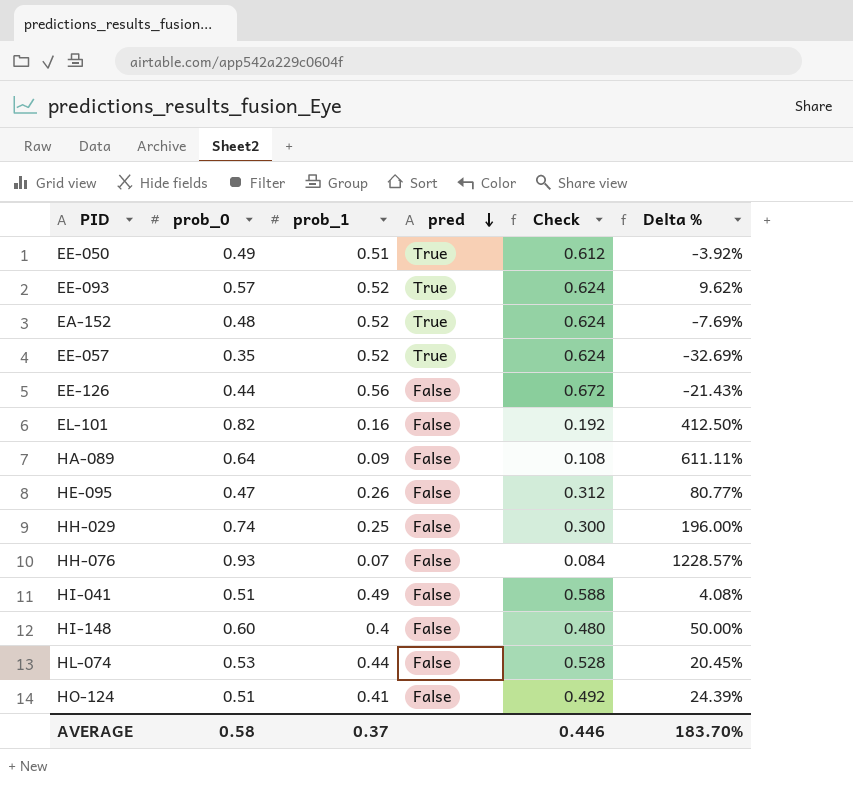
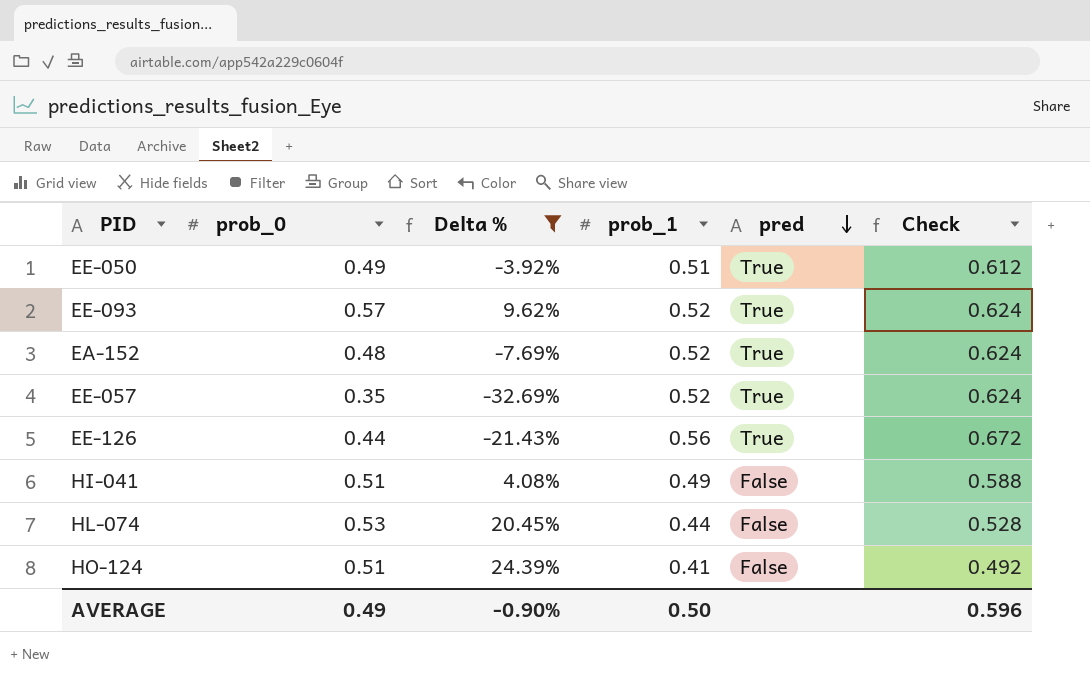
filter: none -> Delta % <= 24.39%
column Delta % | position: 6 -> 3
EE-126 | pred: False -> True
AVERAGE | prob_0: 0.58 -> 0.49
AVERAGE | Delta %: 183.70% -> -0.90%
AVERAGE | prob_1: 0.37 -> 0.50
AVERAGE | Check: 0.446 -> 0.596

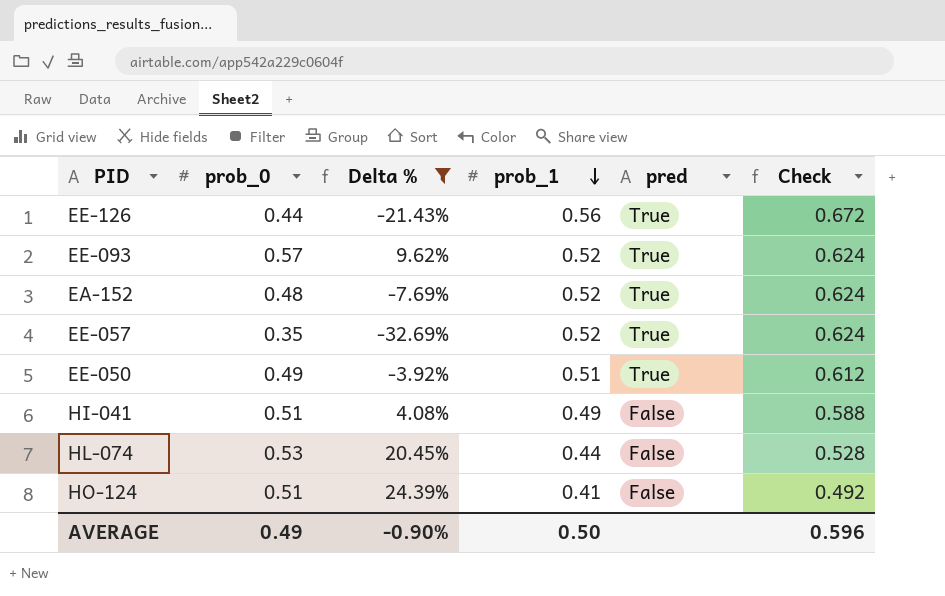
row order: pred descending -> prob_1 descending

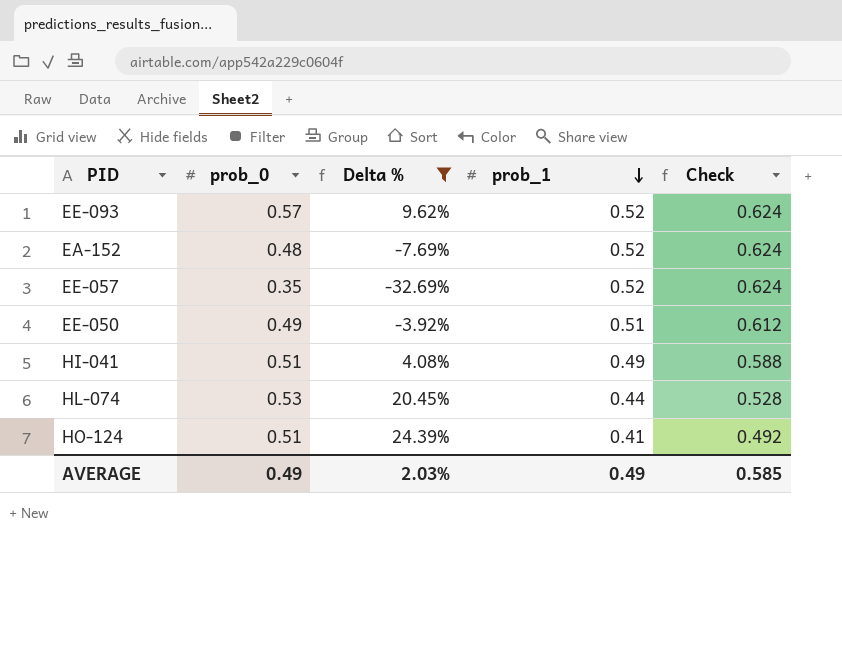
column pred | position: 5 -> none
row EE-126: 0.44 | -21.43% | 0.56 | True | 0.672 -> none
AVERAGE | Delta %: -0.90% -> 2.03%
AVERAGE | prob_1: 0.50 -> 0.49
AVERAGE | Check: 0.596 -> 0.585

